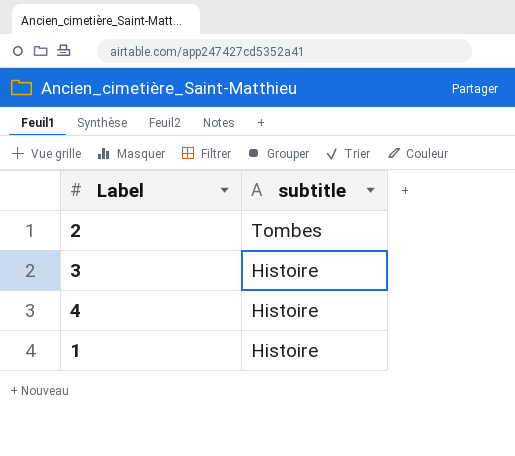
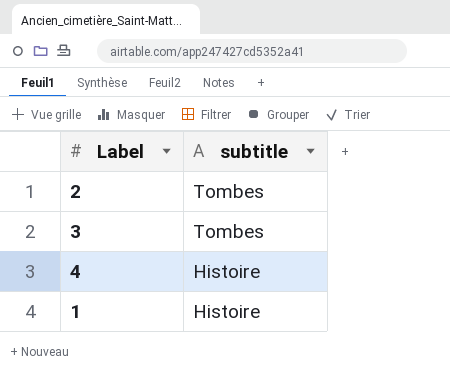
3 | subtitle: Histoire -> Tombes

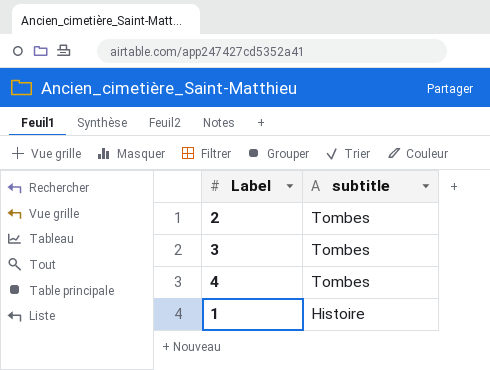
4 | subtitle: Histoire -> Tombes

